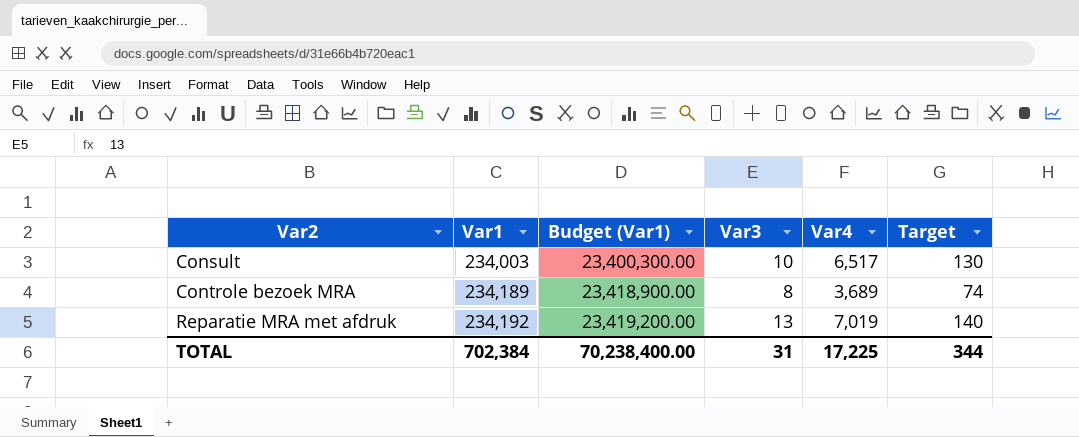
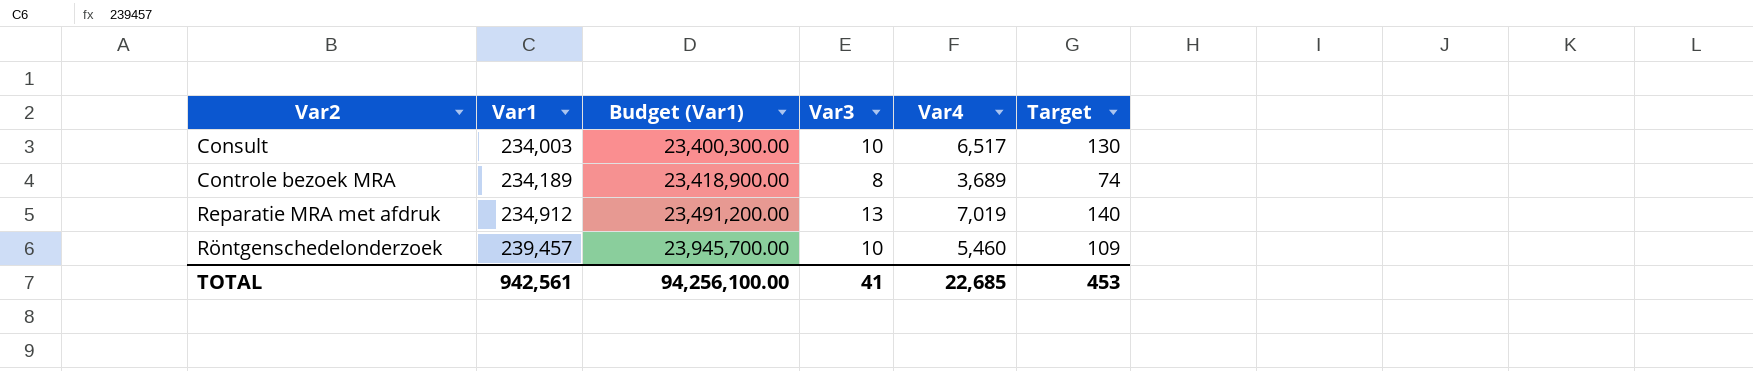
Reparatie MRA met afdruk | Var1: 234,192 -> 234,912
Reparatie MRA met afdruk | Budget (Var1): 23,419,200.00 -> 23,491,200.00
row Röntgenschedelonderzoek: none -> 239,457 | 23,945,700.00 | 10 | 5,460 | 109
TOTAL | Var1: 702,384 -> 942,561
TOTAL | Budget (Var1): 70,238,400.00 -> 94,256,100.00
TOTAL | Var3: 31 -> 41
TOTAL | Var4: 17,225 -> 22,685
TOTAL | Target: 344 -> 453

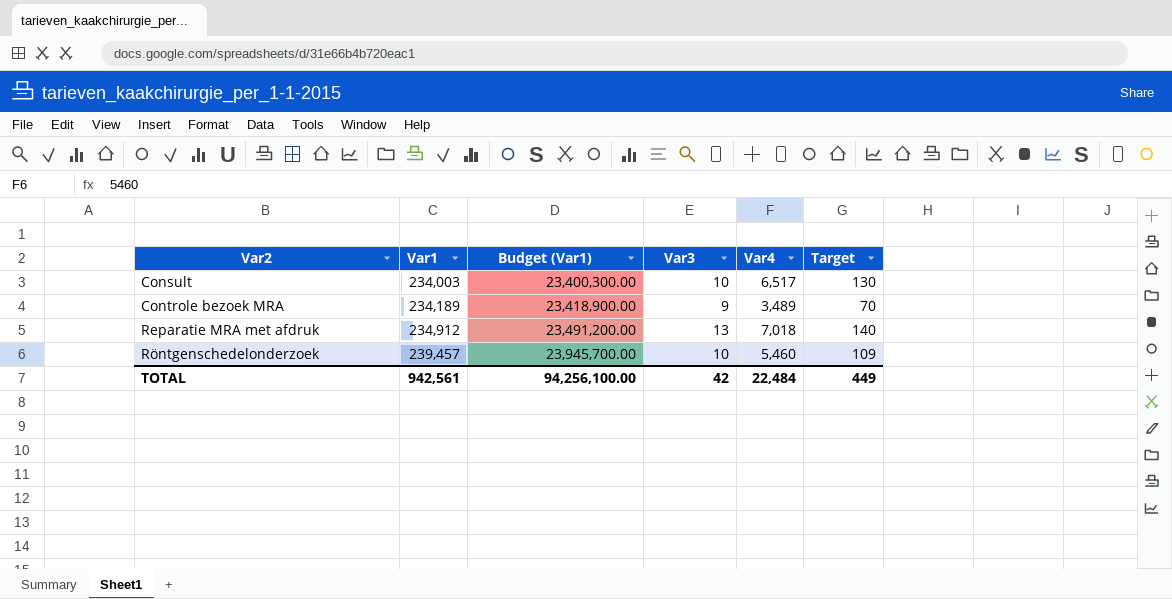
Controle bezoek MRA | Var3: 8 -> 9
Controle bezoek MRA | Var4: 3,689 -> 3,489
Controle bezoek MRA | Target: 74 -> 70
Reparatie MRA met afdruk | Var4: 7,019 -> 7,018
TOTAL | Var3: 41 -> 42
TOTAL | Var4: 22,685 -> 22,484
TOTAL | Target: 453 -> 449

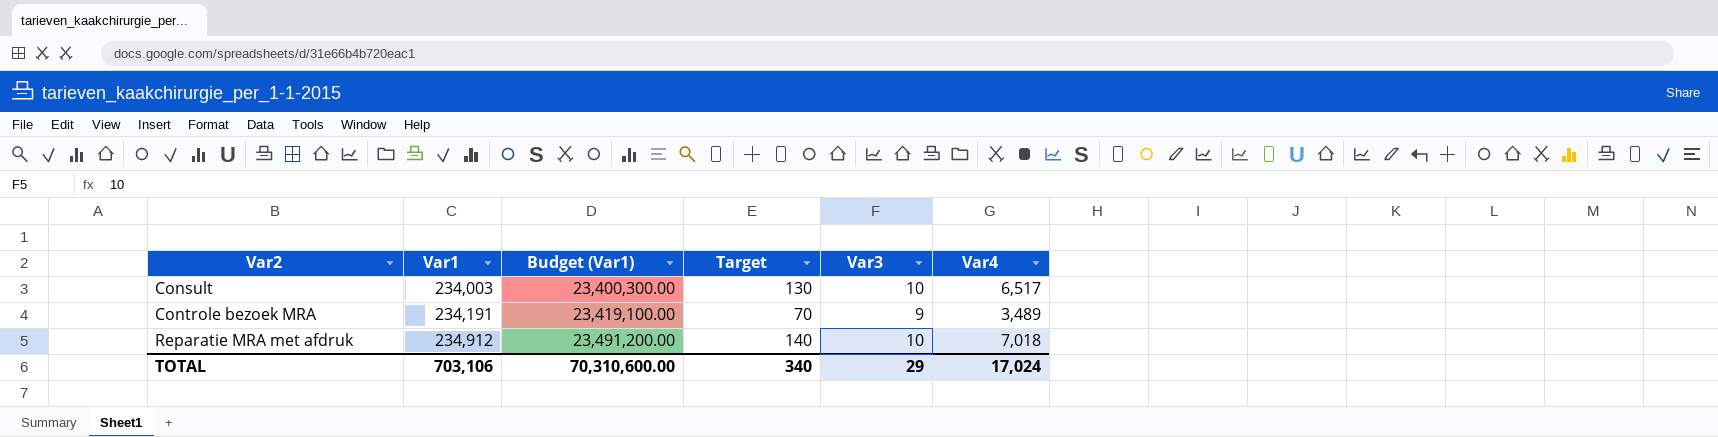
column Target | position: 6 -> 4
row Röntgenschedelonderzoek: 239,457 | 23,945,700.00 | 10 | 5,460 | 109 -> none
Controle bezoek MRA | Var1: 234,189 -> 234,191
Controle bezoek MRA | Budget (Var1): 23,418,900.00 -> 23,419,100.00
Reparatie MRA met afdruk | Var3: 13 -> 10
TOTAL | Var1: 942,561 -> 703,106
TOTAL | Budget (Var1): 94,256,100.00 -> 70,310,600.00
TOTAL | Target: 449 -> 340
TOTAL | Var3: 42 -> 29
TOTAL | Var4: 22,484 -> 17,024

